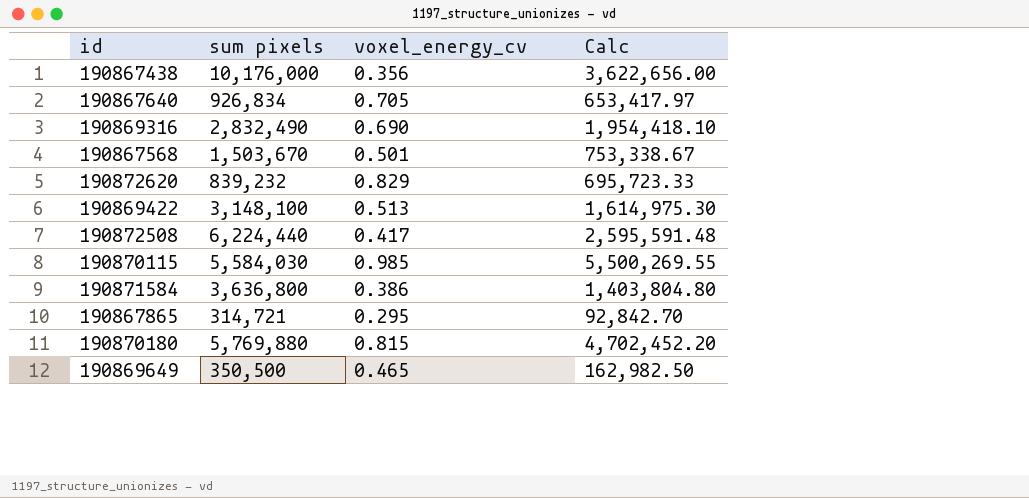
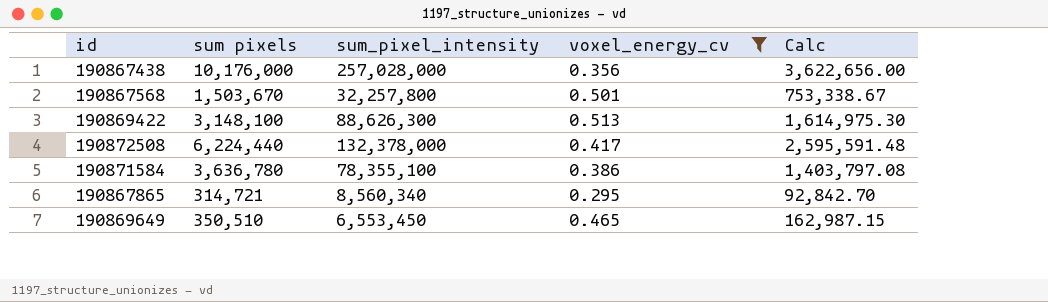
filter: none -> voxel_energy_cv <= 0.513
column sum_pixel_intensity | position: none -> 3
190871584 | sum pixels: 3,636,800 -> 3,636,780
190871584 | Calc: 1,403,804.80 -> 1,403,797.08
190869649 | sum pixels: 350,500 -> 350,510
190869649 | Calc: 162,982.50 -> 162,987.15

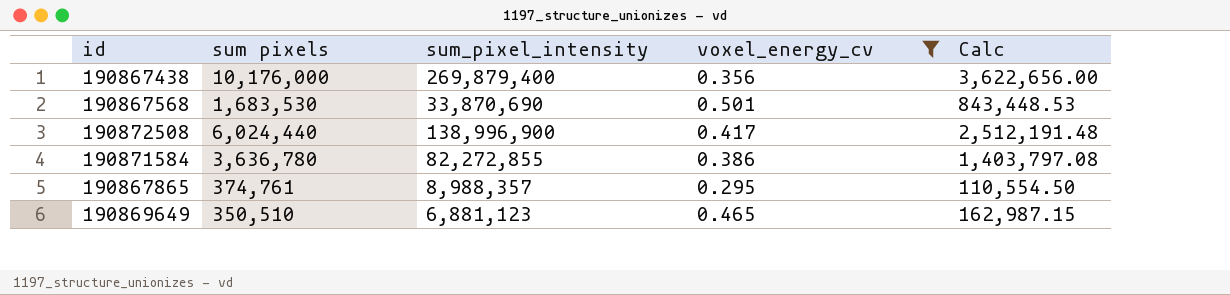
row 190869422: 3,148,100 | 88,626,300 | 0.513 | 1,614,975.30 -> none
190867438 | sum_pixel_intensity: 257,028,000 -> 269,879,400
190867568 | sum pixels: 1,503,670 -> 1,683,530
190867568 | sum_pixel_intensity: 32,257,800 -> 33,870,690
190867568 | Calc: 753,338.67 -> 843,448.53
190872508 | sum pixels: 6,224,440 -> 6,024,440
190872508 | sum_pixel_intensity: 132,378,000 -> 138,996,900
190872508 | Calc: 2,595,591.48 -> 2,512,191.48
190871584 | sum_pixel_intensity: 78,355,100 -> 82,272,855
190867865 | sum pixels: 314,721 -> 374,761
190867865 | sum_pixel_intensity: 8,560,340 -> 8,988,357
190867865 | Calc: 92,842.70 -> 110,554.50
190869649 | sum_pixel_intensity: 6,553,450 -> 6,881,123

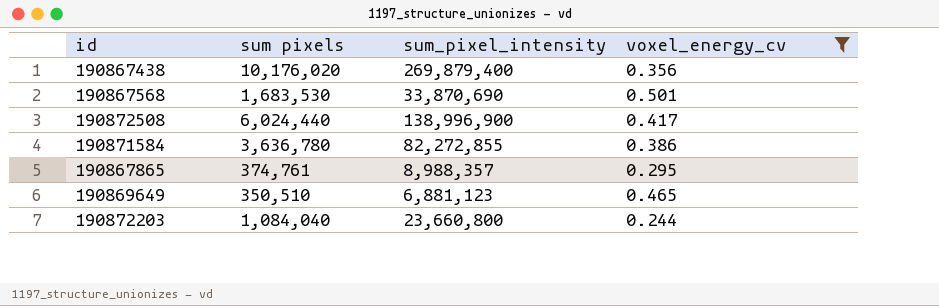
column Calc | formula: [sum pixels] * [voxel_energy_cv] -> none
190867438 | sum pixels: 10,176,000 -> 10,176,020
row 190872203: none -> 1,084,040 | 23,660,800 | 0.244

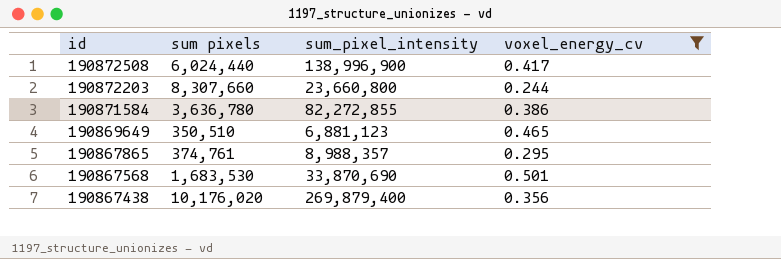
row order: none -> id descending
190872203 | sum pixels: 1,084,040 -> 8,307,660

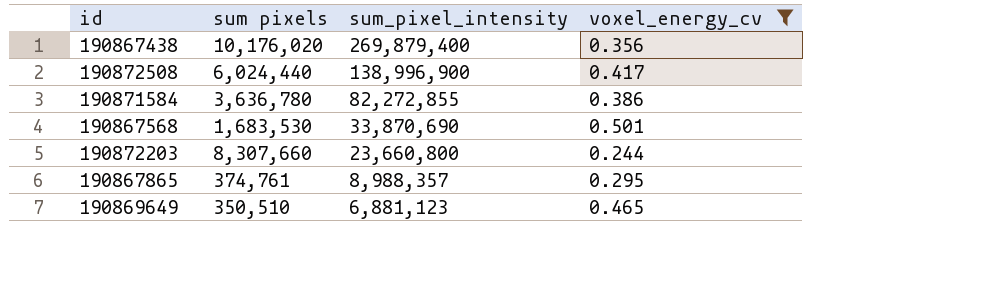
row order: id descending -> sum_pixel_intensity descending

